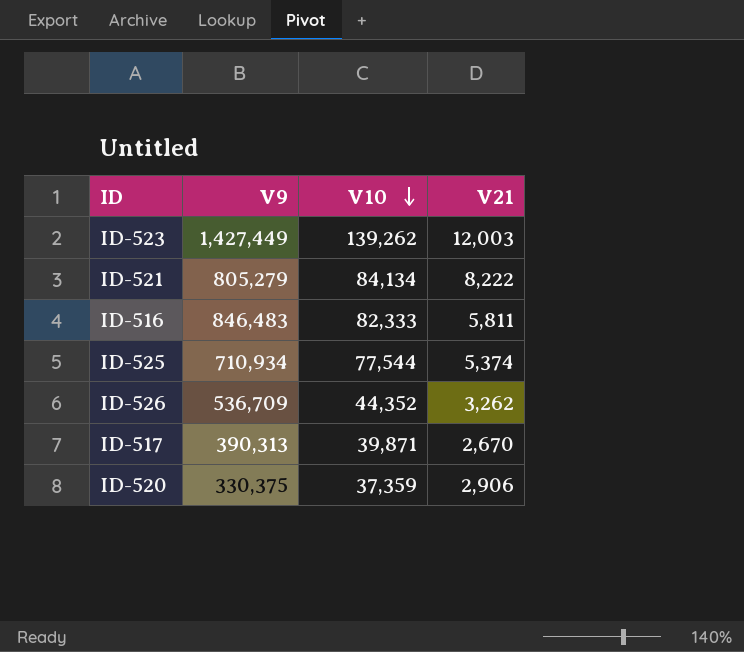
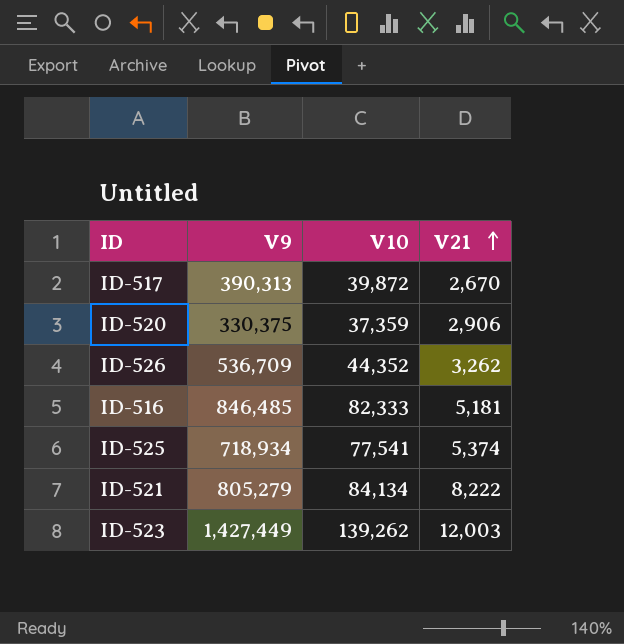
row order: V10 descending -> V21 ascending
ID-517 | V10: 39,871 -> 39,872
ID-516 | V9: 846,483 -> 846,485
ID-516 | V21: 5,811 -> 5,181
ID-525 | V9: 710,934 -> 718,934
ID-525 | V10: 77,544 -> 77,541

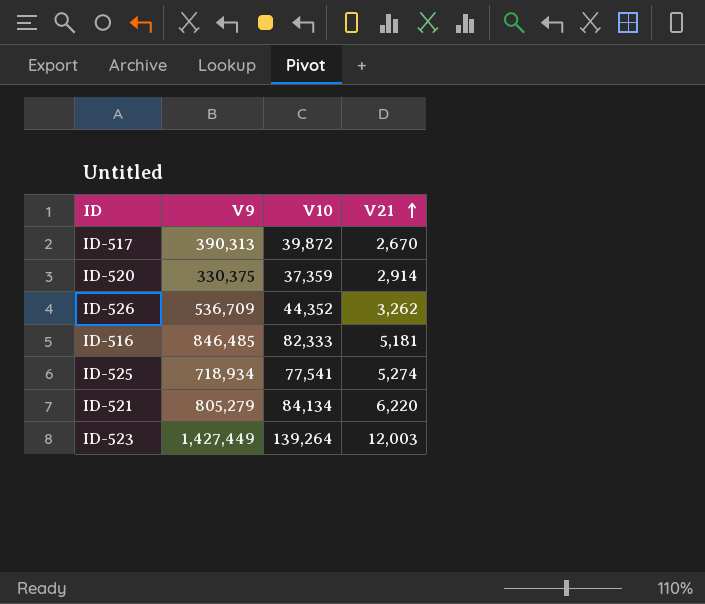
ID-520 | V21: 2,906 -> 2,914
ID-525 | V21: 5,374 -> 5,274
ID-521 | V21: 8,222 -> 6,220
ID-523 | V10: 139,262 -> 139,264

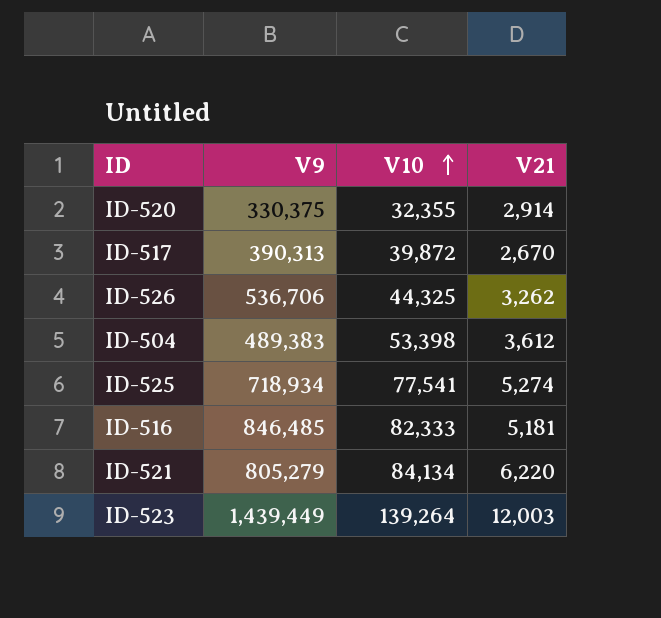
row order: V21 ascending -> V10 ascending
ID-520 | V10: 37,359 -> 32,355
ID-526 | V9: 536,709 -> 536,706
ID-526 | V10: 44,352 -> 44,325
row ID-504: none -> 489,383 | 53,398 | 3,612
ID-523 | V9: 1,427,449 -> 1,439,449

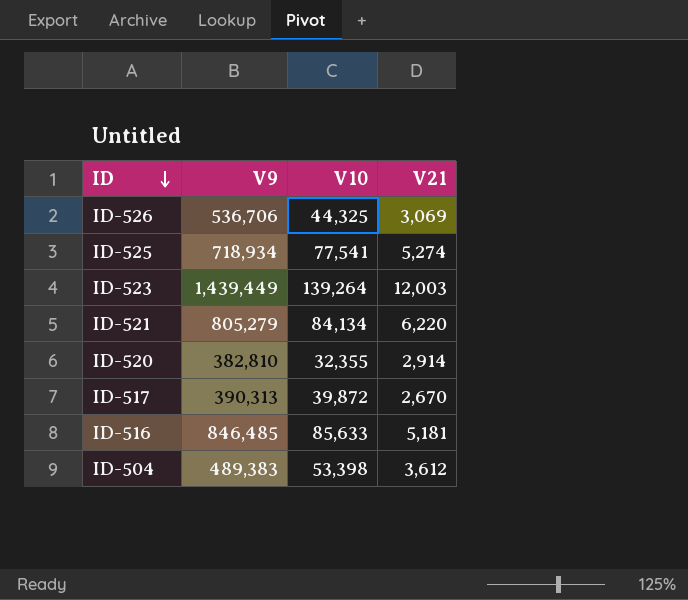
row order: V10 ascending -> ID descending
ID-526 | V21: 3,262 -> 3,069
ID-520 | V9: 330,375 -> 382,810
ID-516 | V10: 82,333 -> 85,633

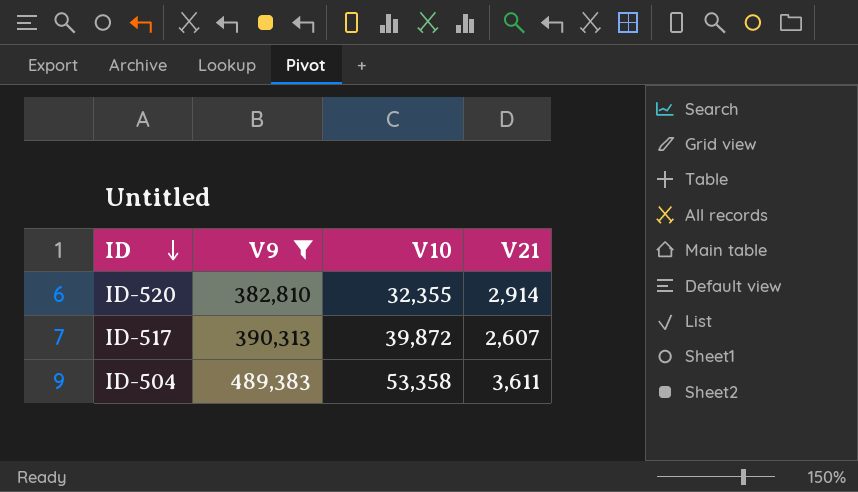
filter: none -> V9 <= 489,383
ID-517 | V21: 2,670 -> 2,607
ID-504 | V10: 53,398 -> 53,358
ID-504 | V21: 3,612 -> 3,611

